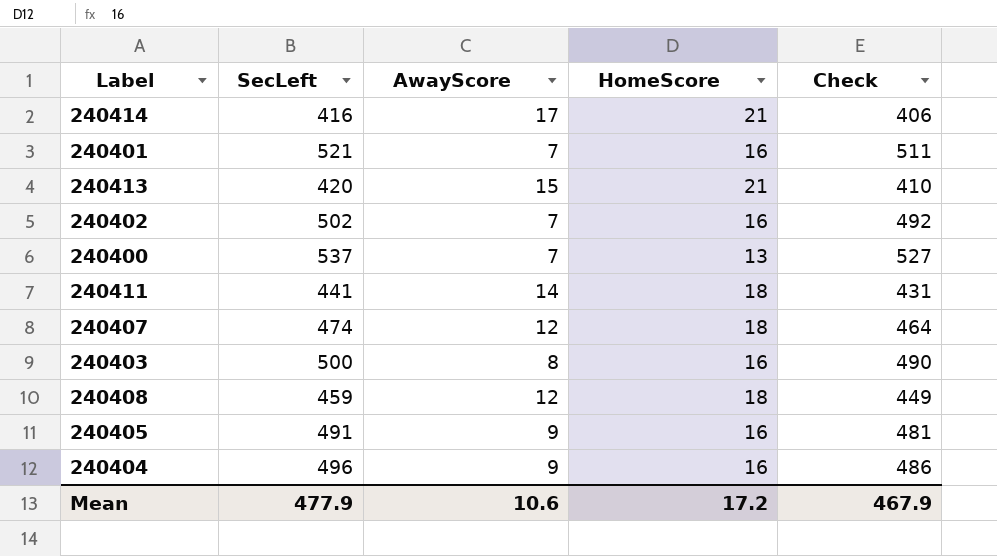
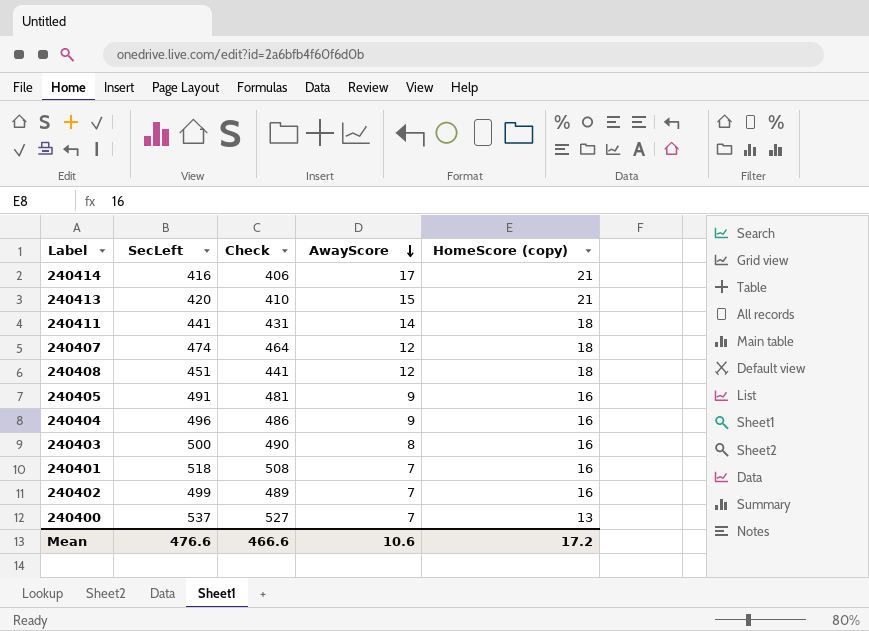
row order: none -> AwayScore descending
column Check | position: 5 -> 3
column name: HomeScore -> HomeScore (copy)
240408 | SecLeft: 459 -> 451
240408 | Check: 449 -> 441
240401 | SecLeft: 521 -> 518
240401 | Check: 511 -> 508
240402 | SecLeft: 502 -> 499
240402 | Check: 492 -> 489
Mean | SecLeft: 477.9 -> 476.6
Mean | Check: 467.9 -> 466.6

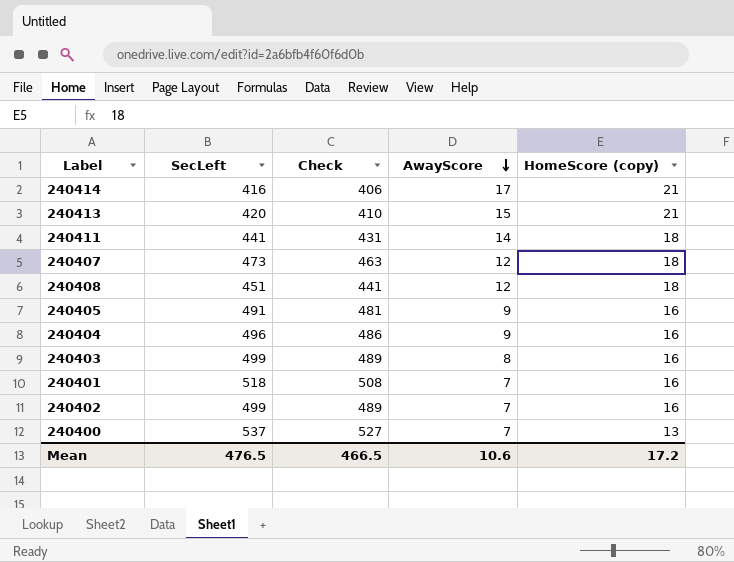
240407 | SecLeft: 474 -> 473
240407 | Check: 464 -> 463
240403 | SecLeft: 500 -> 499
240403 | Check: 490 -> 489
Mean | SecLeft: 476.6 -> 476.5
Mean | Check: 466.6 -> 466.5

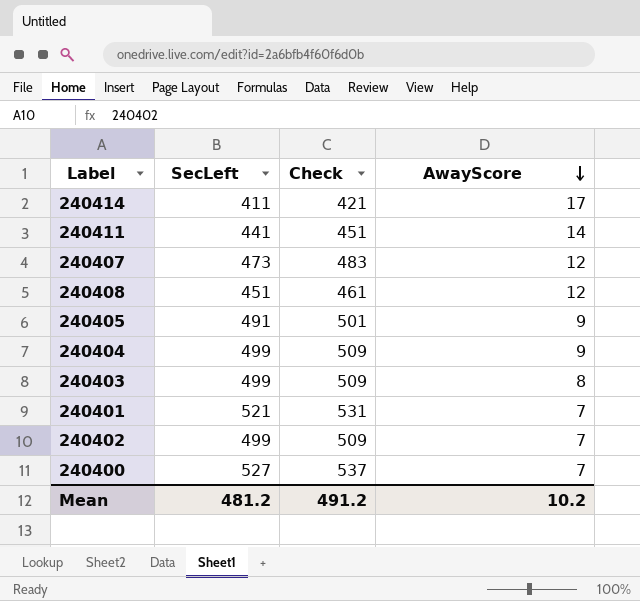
column HomeScore (copy) | position: 5 -> none
column Check | formula: [SecLeft] - 10 -> [SecLeft] + 10
row 240413: 420 | 410 | 15 | 21 -> none
240414 | SecLeft: 416 -> 411
240404 | SecLeft: 496 -> 499
240401 | SecLeft: 518 -> 521
240400 | SecLeft: 537 -> 527
Mean | SecLeft: 476.5 -> 481.2
Mean | Check: 466.5 -> 491.2
Mean | AwayScore: 10.6 -> 10.2

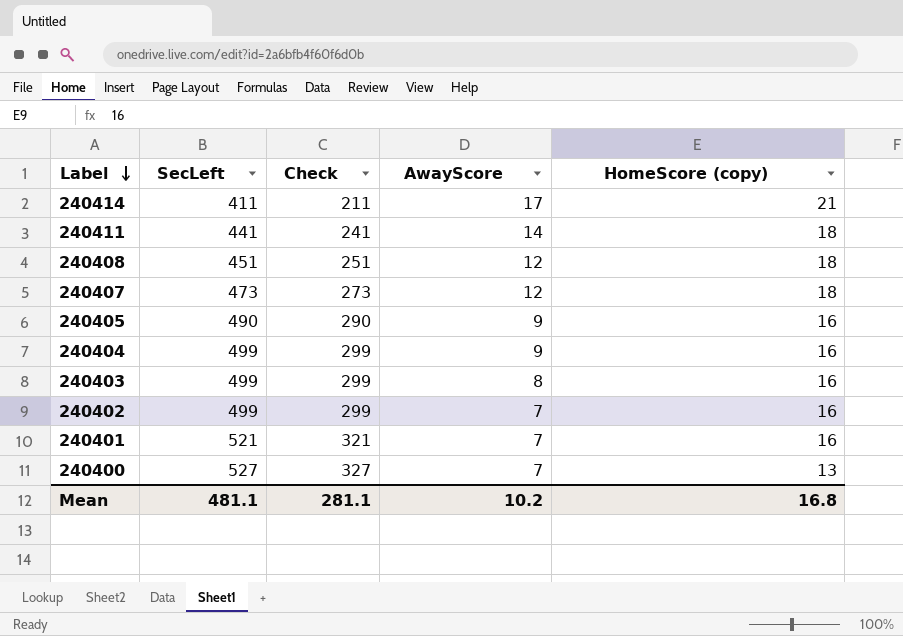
row order: AwayScore descending -> Label descending
column Check | formula: [SecLeft] + 10 -> [SecLeft] - 200
column HomeScore (copy) | position: none -> 5
240405 | SecLeft: 491 -> 490
Mean | SecLeft: 481.2 -> 481.1
Mean | Check: 491.2 -> 281.1

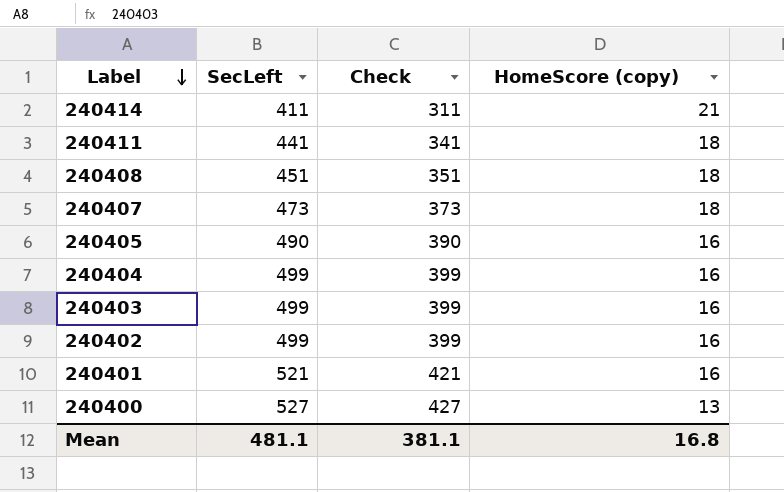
column AwayScore | position: 4 -> none
column Check | formula: [SecLeft] - 200 -> [SecLeft] - 100
Mean | Check: 281.1 -> 381.1

